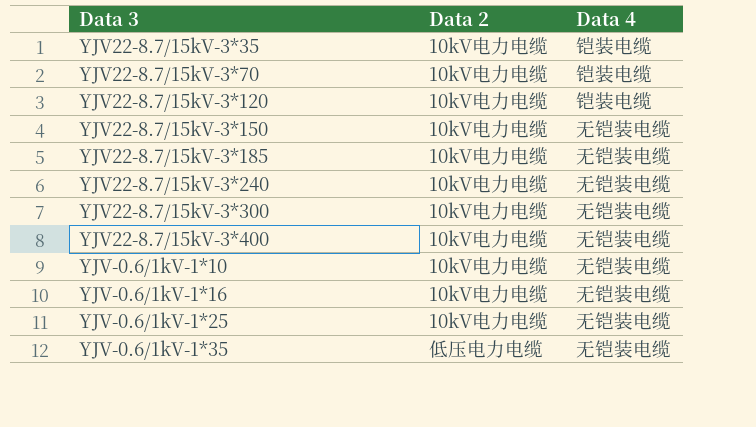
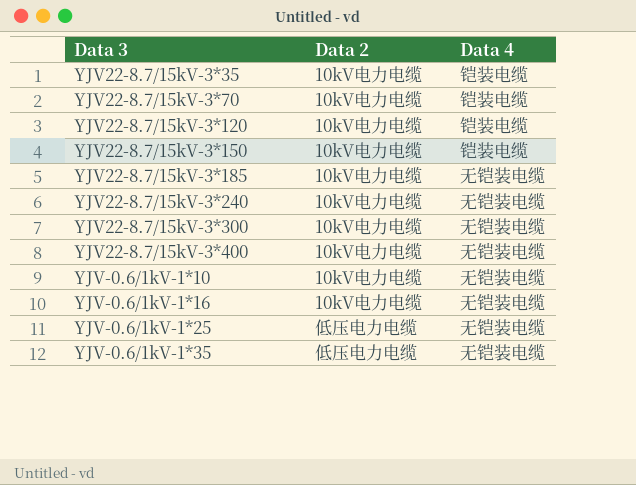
YJV22-8.7/15kV-3*150 | Data 4: 无铠装电缆 -> 铠装电缆
YJV-0.6/1kV-1*25 | Data 2: 10kV电力电缆 -> 低压电力电缆

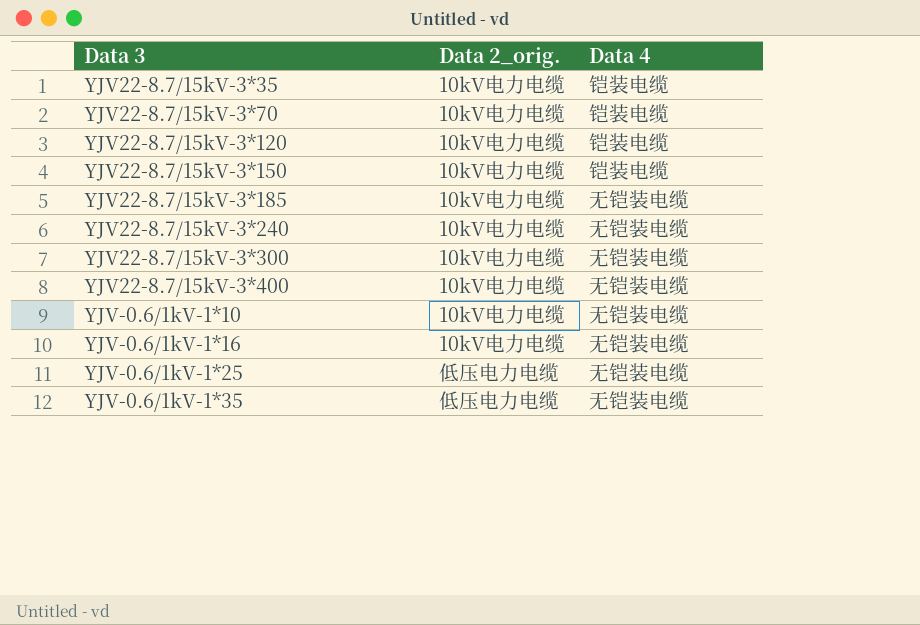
column name: Data 2 -> Data 2_orig.

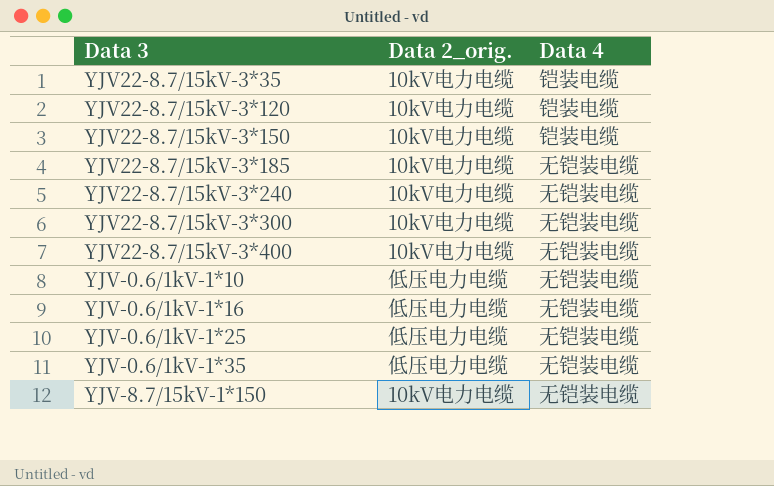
row YJV22-8.7/15kV-3*70: 10kV电力电缆 | 铠装电缆 -> none
YJV-0.6/1kV-1*10 | Data 2_orig.: 10kV电力电缆 -> 低压电力电缆
YJV-0.6/1kV-1*16 | Data 2_orig.: 10kV电力电缆 -> 低压电力电缆
row YJV-8.7/15kV-1*150: none -> 10kV电力电缆 | 无铠装电缆

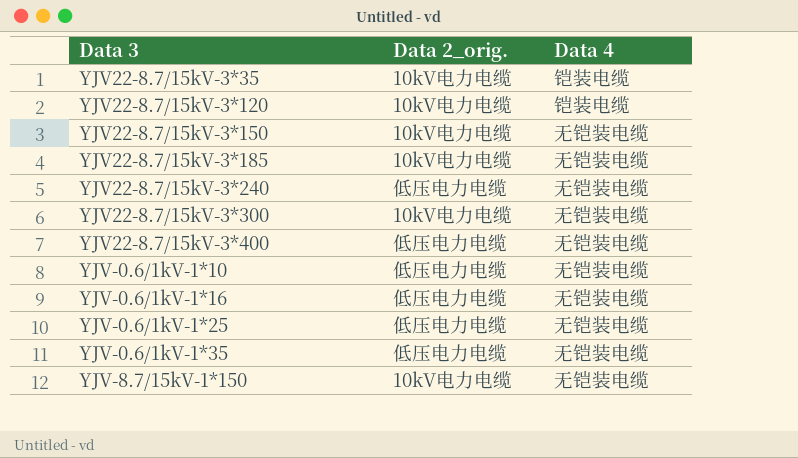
YJV22-8.7/15kV-3*150 | Data 4: 铠装电缆 -> 无铠装电缆
YJV22-8.7/15kV-3*240 | Data 2_orig.: 10kV电力电缆 -> 低压电力电缆
YJV22-8.7/15kV-3*400 | Data 2_orig.: 10kV电力电缆 -> 低压电力电缆

